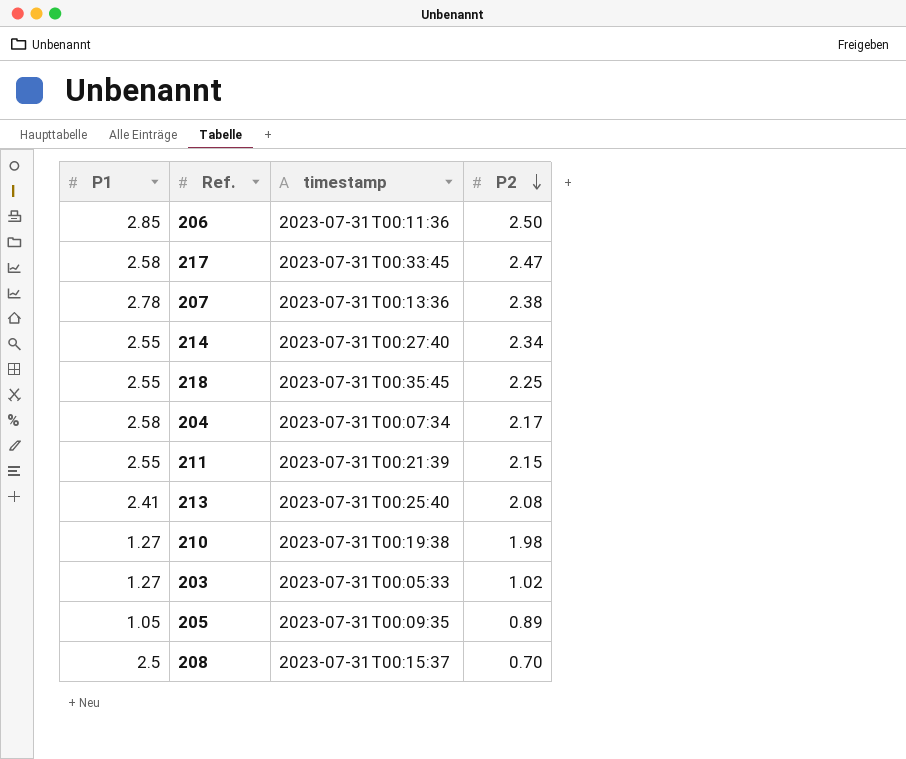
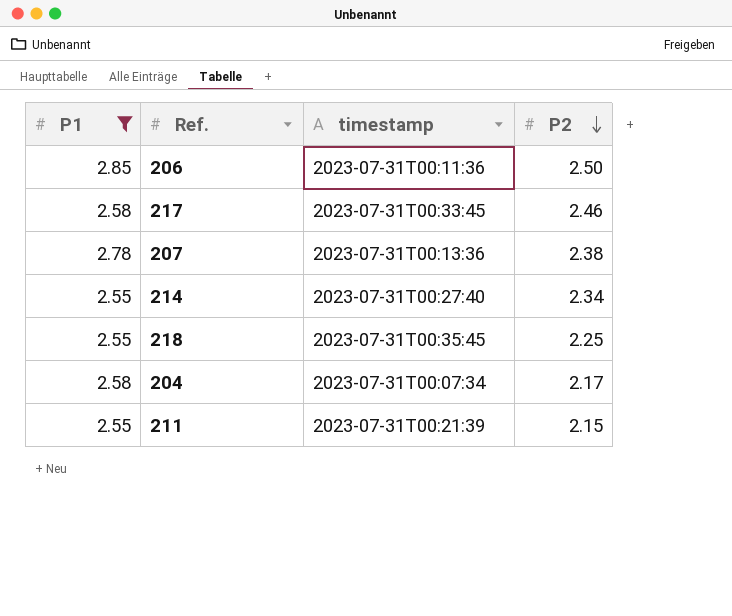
filter: none -> P1 >= 2.55
217 | P2: 2.47 -> 2.46

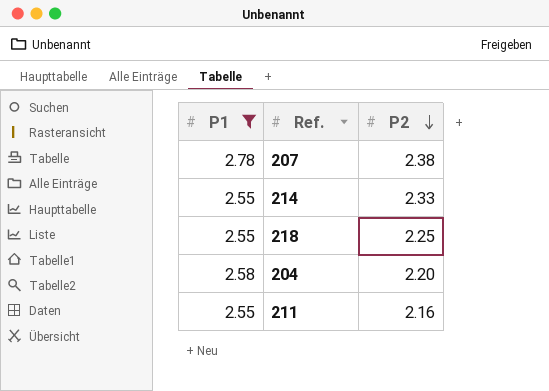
column timestamp | position: 3 -> none
row 206: 2.85 | 2023-07-31T00:11:36 | 2.50 -> none
row 217: 2.58 | 2023-07-31T00:33:45 | 2.46 -> none
214 | P2: 2.34 -> 2.33
204 | P2: 2.17 -> 2.20
211 | P2: 2.15 -> 2.16

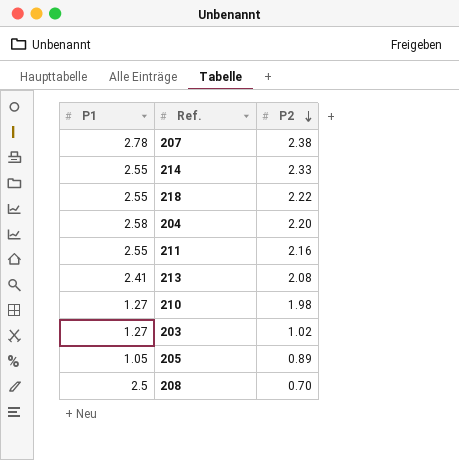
filter: P1 >= 2.55 -> none
218 | P2: 2.25 -> 2.22

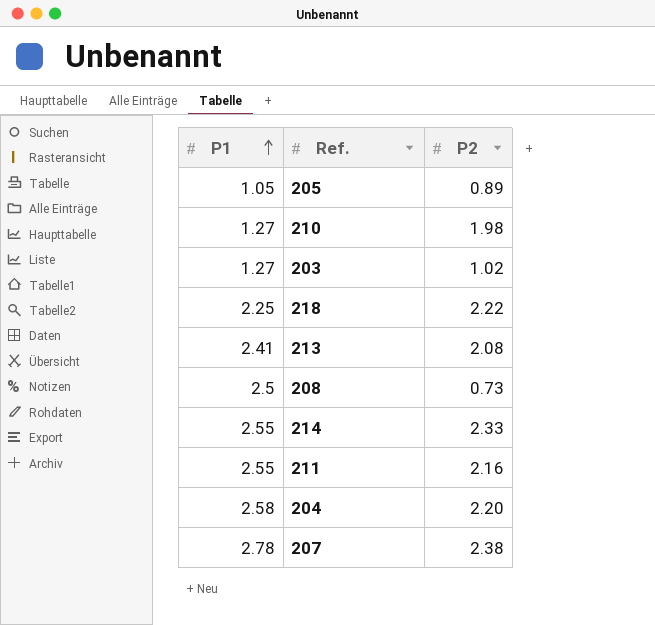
row order: P2 descending -> P1 ascending
218 | P1: 2.55 -> 2.25
208 | P2: 0.70 -> 0.73

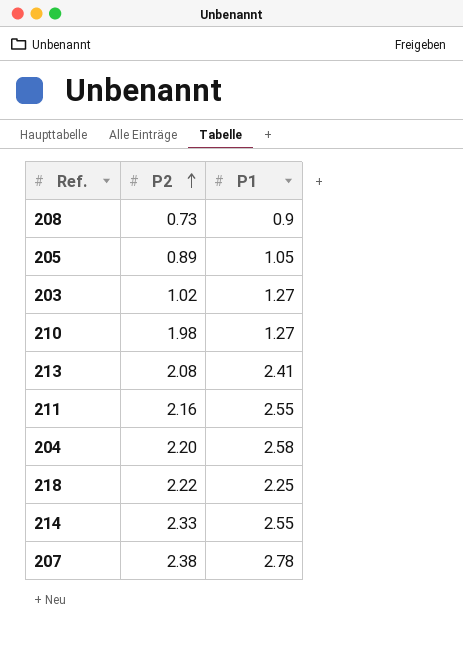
row order: P1 ascending -> P2 ascending
column P1 | position: 1 -> 3
208 | P1: 2.5 -> 0.9

